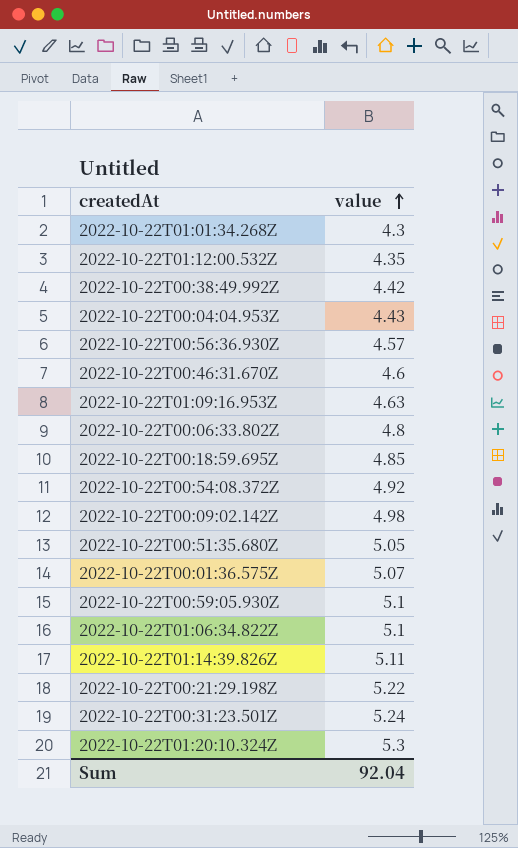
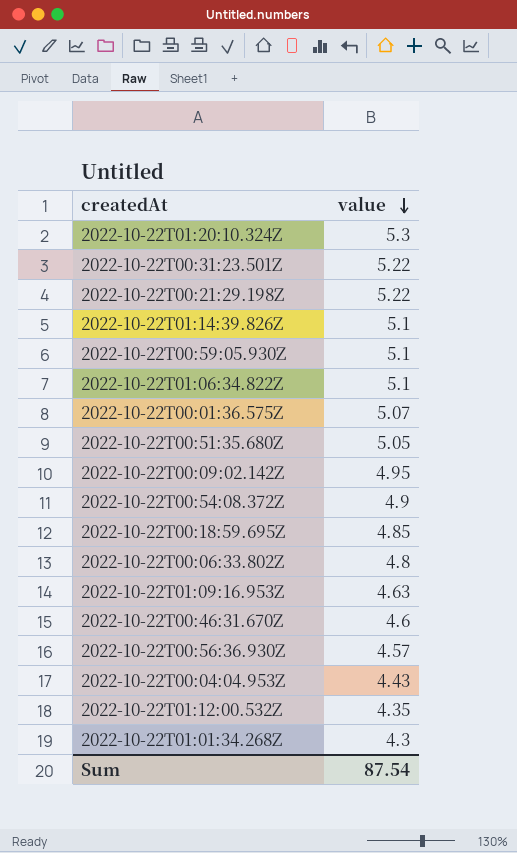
row order: value ascending -> value descending
row 2022-10-22T00:38:49.992Z: 4.42 -> none
2022-10-22T00:31:23.501Z | value: 5.24 -> 5.22
2022-10-22T01:14:39.826Z | value: 5.11 -> 5.1
2022-10-22T00:09:02.142Z | value: 4.98 -> 4.95
2022-10-22T00:54:08.372Z | value: 4.92 -> 4.9
Sum | value: 92.04 -> 87.54

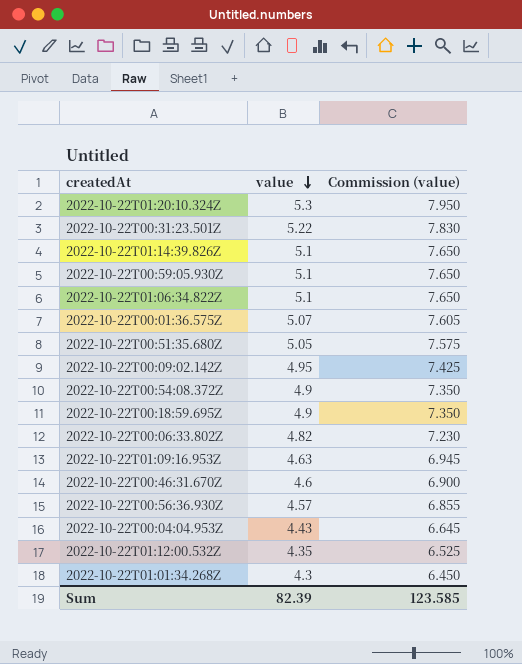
column Commission (value) | formula: none -> [value] * 1.5
row 2022-10-22T00:21:29.198Z: 5.22 -> none
2022-10-22T00:18:59.695Z | value: 4.85 -> 4.9
2022-10-22T00:06:33.802Z | value: 4.8 -> 4.82
Sum | value: 87.54 -> 82.39

